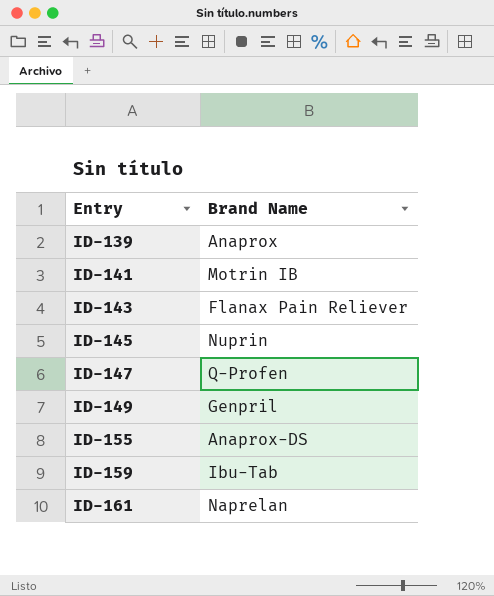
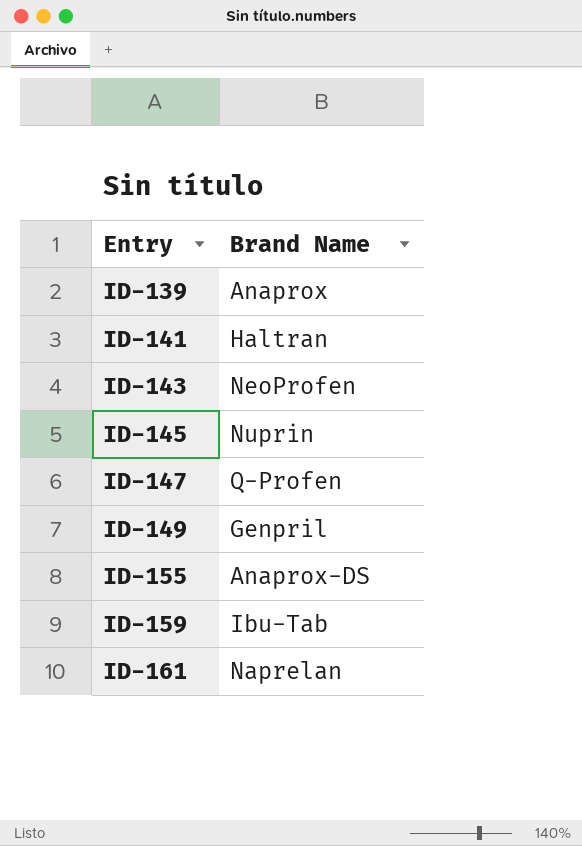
ID-141 | Brand Name: Motrin IB -> Haltran
ID-143 | Brand Name: Flanax Pain Reliever -> NeoProfen

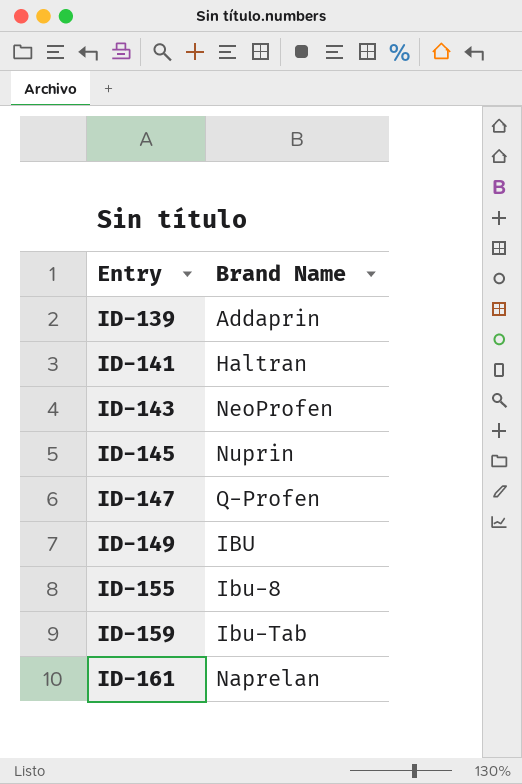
ID-139 | Brand Name: Anaprox -> Addaprin
ID-149 | Brand Name: Genpril -> IBU
ID-155 | Brand Name: Anaprox-DS -> Ibu-8

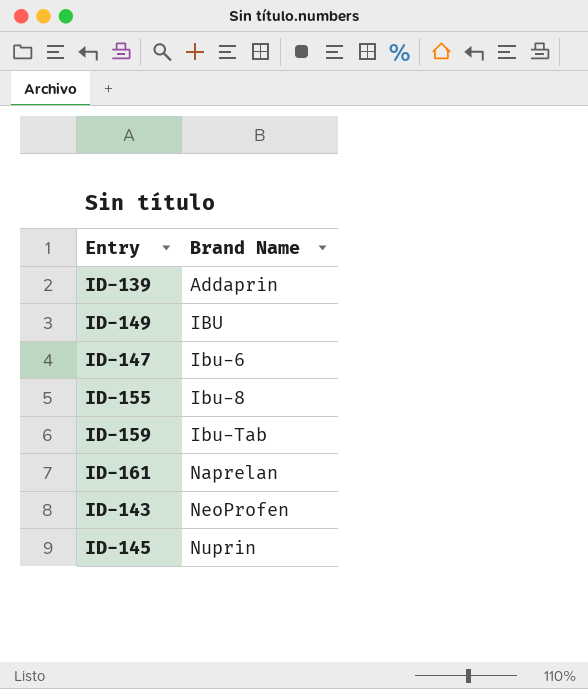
row order: Entry ascending -> Brand Name ascending
row ID-141: Haltran -> none
ID-147 | Brand Name: Q-Profen -> Ibu-6

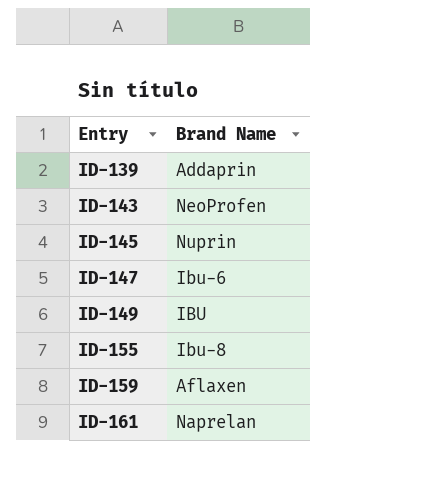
row order: Brand Name ascending -> Entry ascending
ID-159 | Brand Name: Ibu-Tab -> Aflaxen

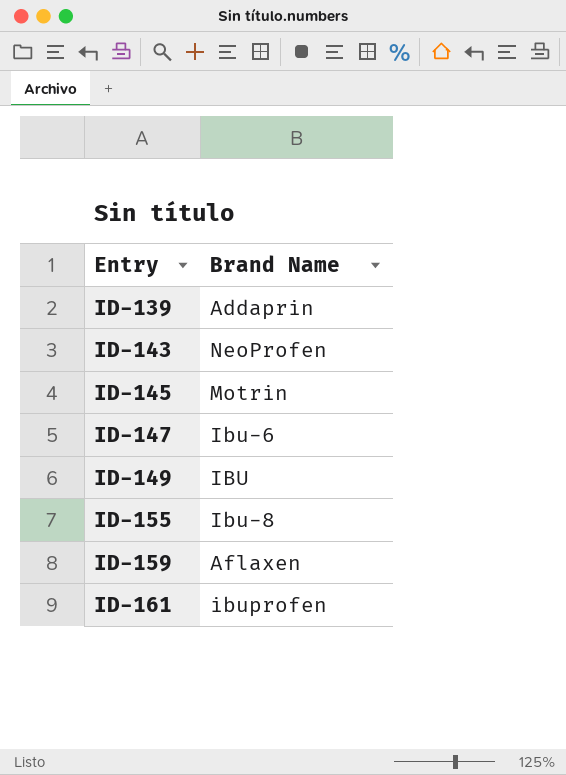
ID-145 | Brand Name: Nuprin -> Motrin
ID-161 | Brand Name: Naprelan -> ibuprofen

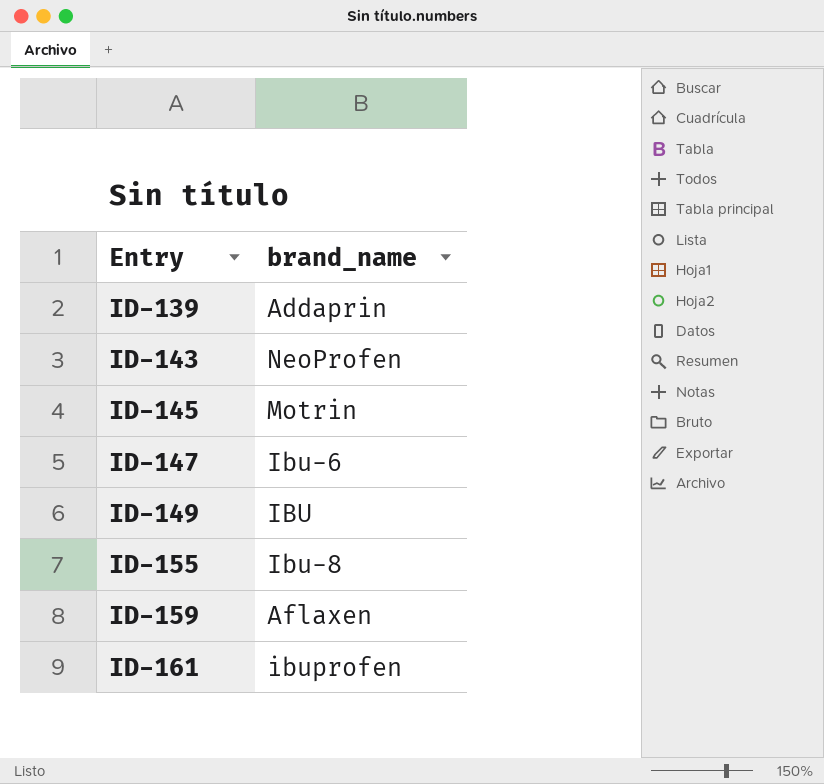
column name: Brand Name -> brand_name

